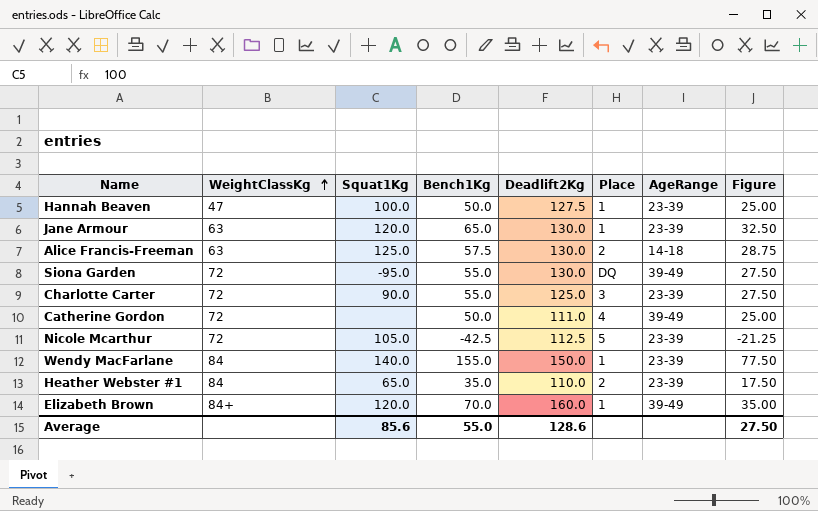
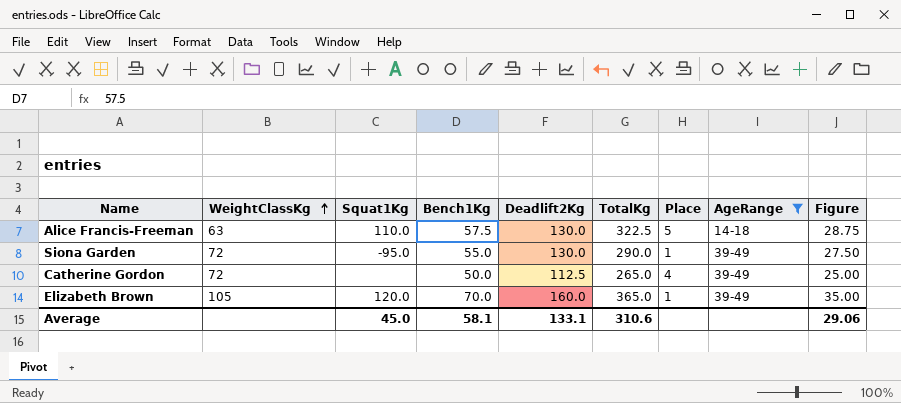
filter: none -> AgeRange != 23-39
column TotalKg | position: none -> 6
Alice Francis-Freeman | Squat1Kg: 125.0 -> 110.0
Alice Francis-Freeman | Place: 2 -> 5
Siona Garden | Place: DQ -> 1
Catherine Gordon | Deadlift2Kg: 111.0 -> 112.5
Elizabeth Brown | WeightClassKg: 84+ -> 105
Average | Squat1Kg: 85.6 -> 45.0
Average | Bench1Kg: 55.0 -> 58.1
Average | Deadlift2Kg: 128.6 -> 133.1
Average | Figure: 27.50 -> 29.06

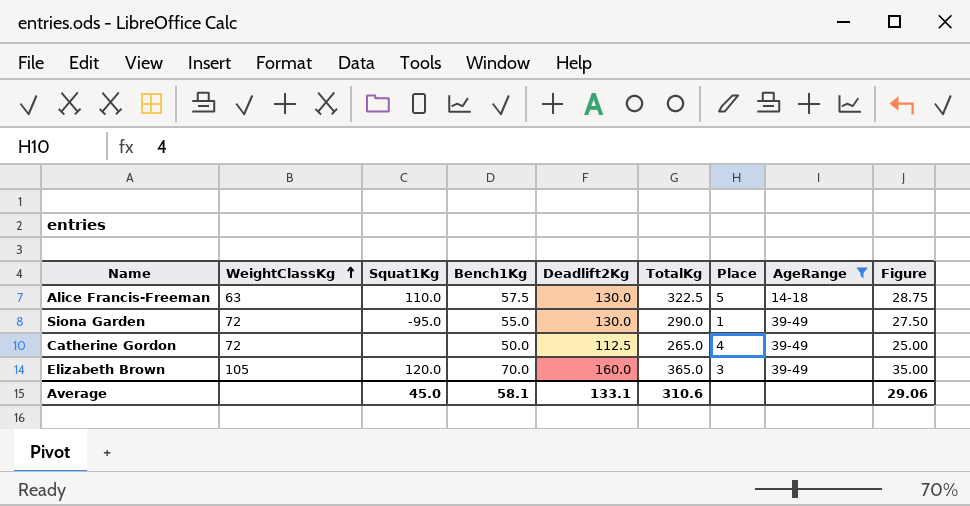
Elizabeth Brown | Place: 1 -> 3

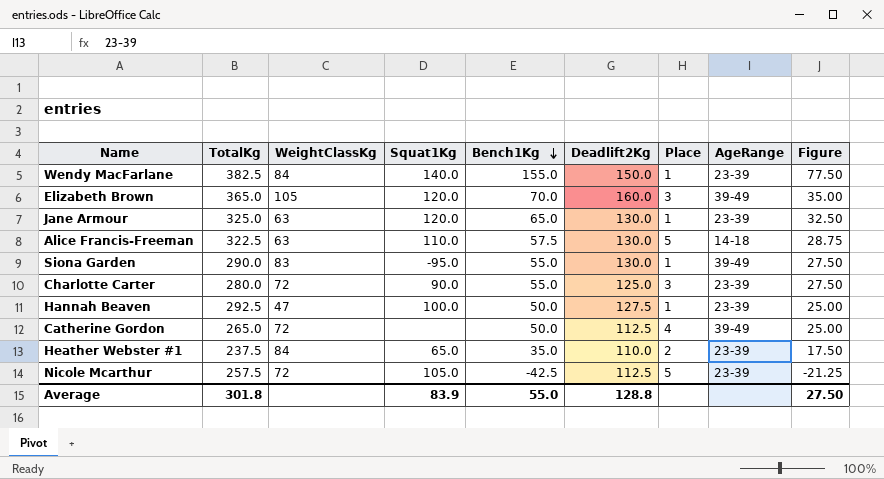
filter: AgeRange != 23-39 -> none
row order: WeightClassKg ascending -> Bench1Kg descending
column TotalKg | position: 6 -> 2
Siona Garden | WeightClassKg: 72 -> 83
Average | TotalKg: 310.6 -> 301.8
Average | Squat1Kg: 45.0 -> 83.9
Average | Bench1Kg: 58.1 -> 55.0
Average | Deadlift2Kg: 133.1 -> 128.8
Average | Figure: 29.06 -> 27.50

